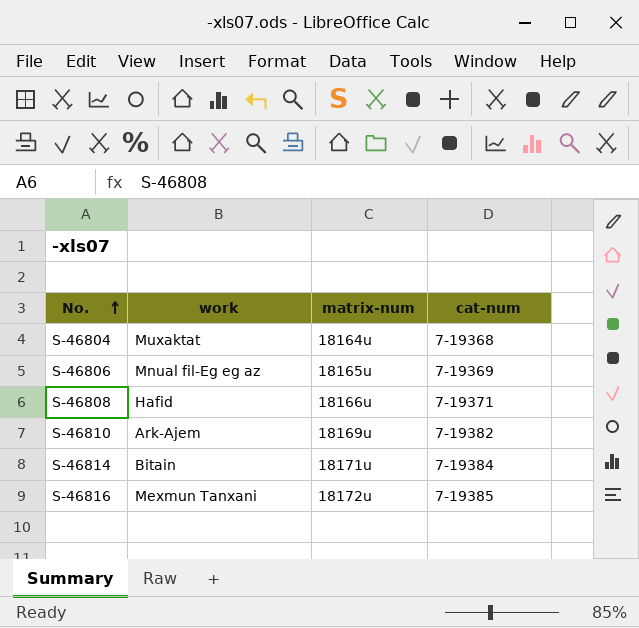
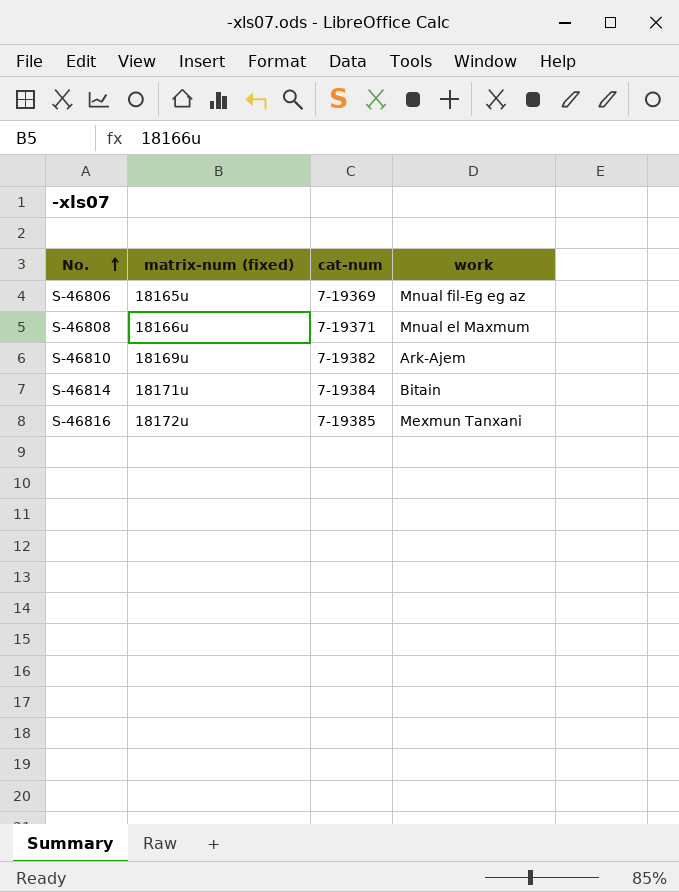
column name: matrix-num -> matrix-num (fixed)
column work | position: 2 -> 4
row S-46804: Muxaktat | 18164u | 7-19368 -> none
S-46808 | work: Hafid -> Mnual el Maxmum

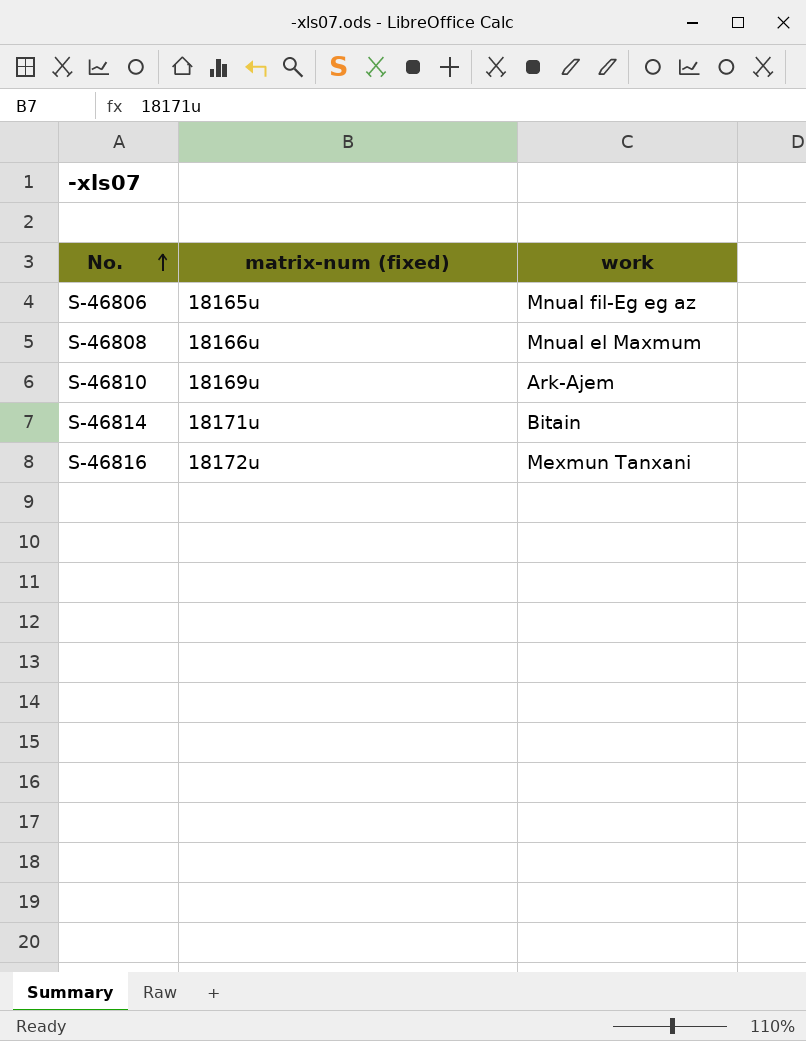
column cat-num | position: 3 -> none

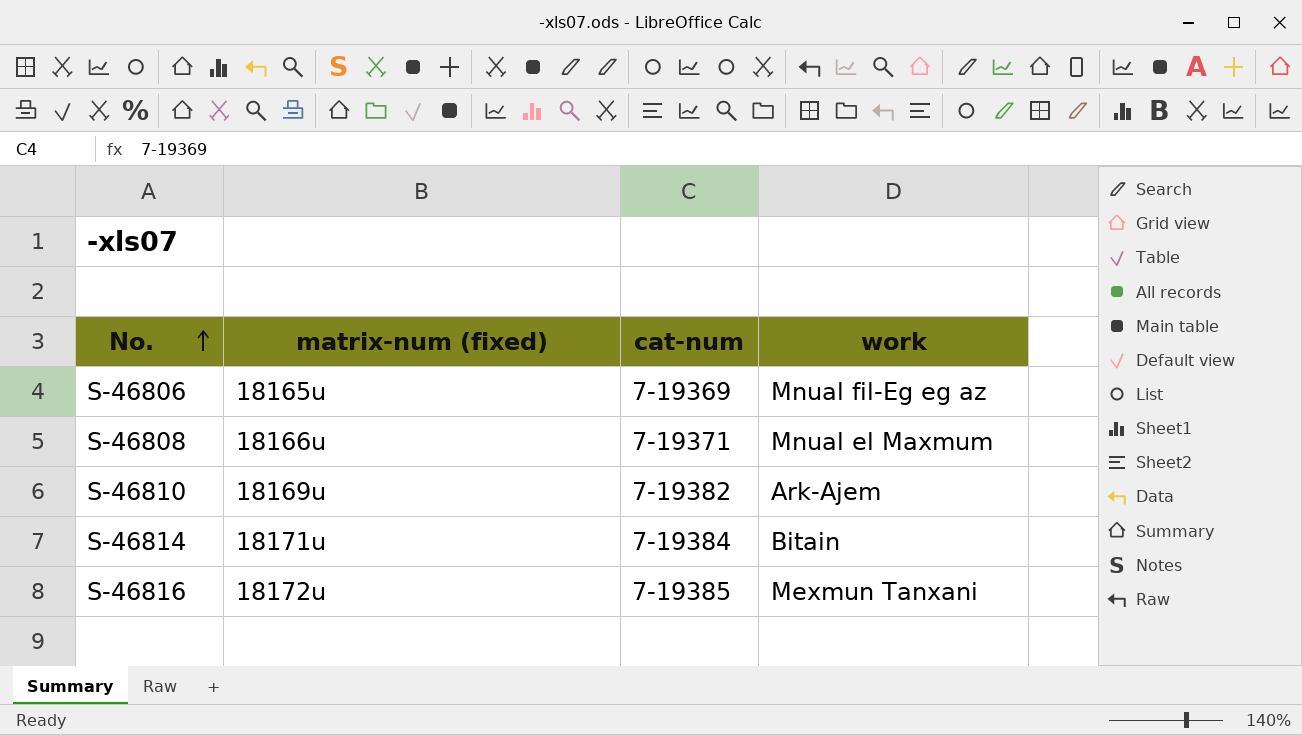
column cat-num | position: none -> 3

